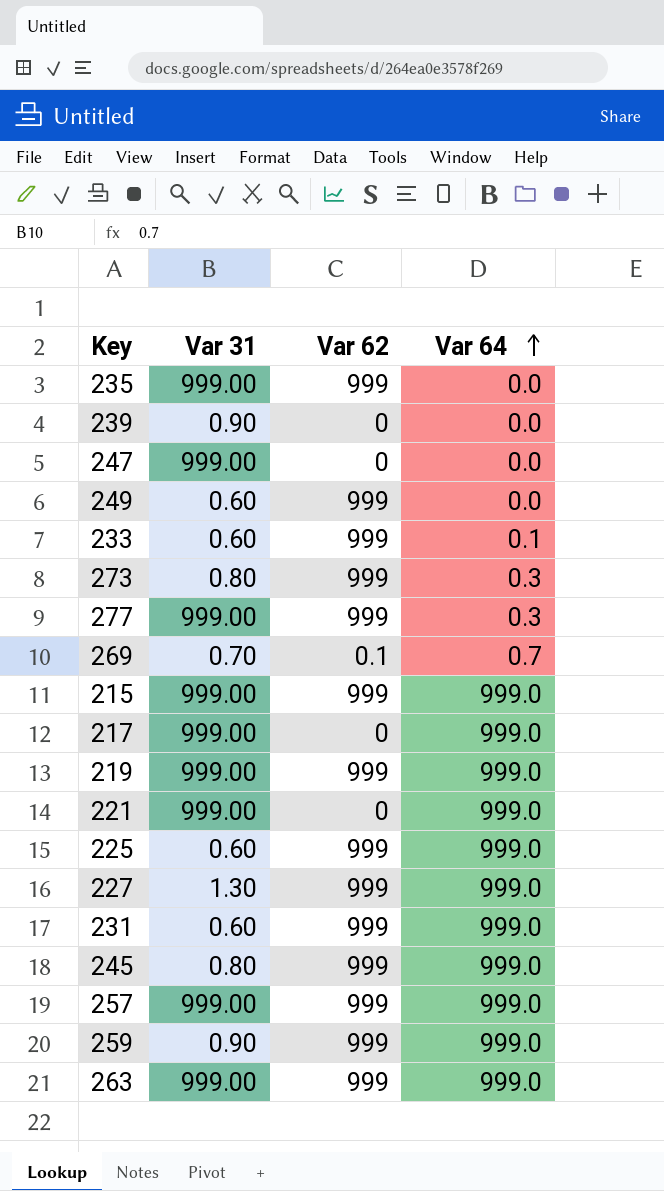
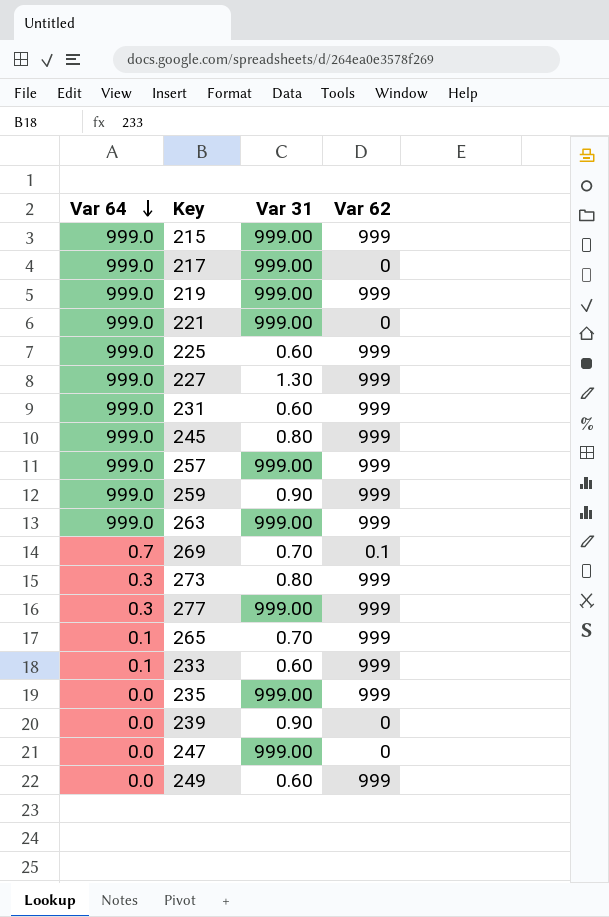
row order: Var 64 ascending -> Var 64 descending
column Var 64 | position: 4 -> 1
row 265: none -> 0.1 | 0.70 | 999

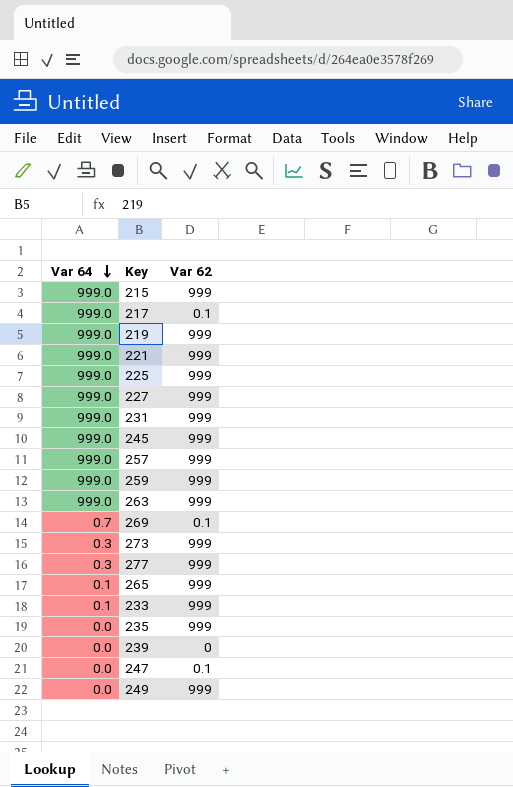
column Var 31 | position: 3 -> none
217 | Var 62: 0 -> 0.1
221 | Var 62: 0 -> 999
247 | Var 62: 0 -> 0.1

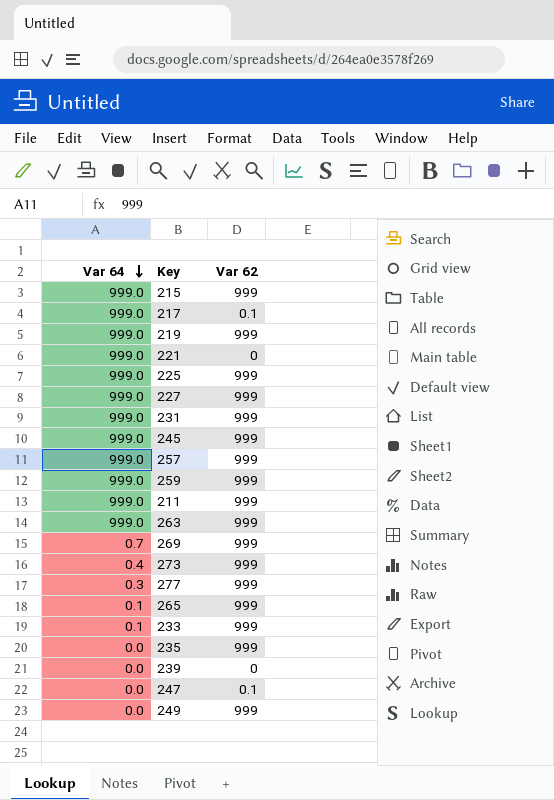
221 | Var 62: 999 -> 0
row 211: none -> 999.0 | 999
269 | Var 62: 0.1 -> 999
273 | Var 64: 0.3 -> 0.4

